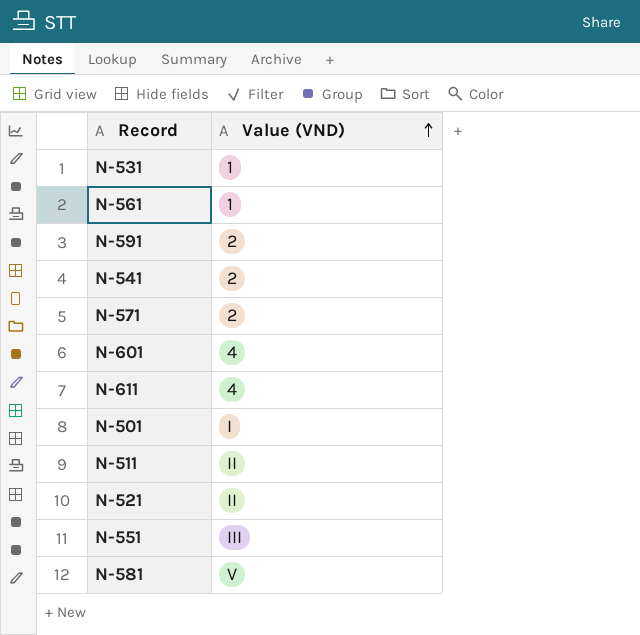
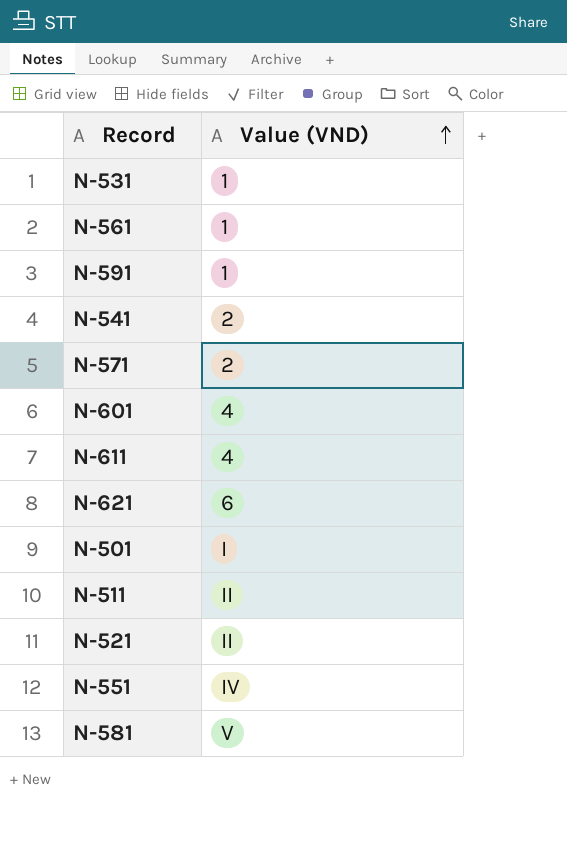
N-591 | Value (VND): 2 -> 1
row N-621: none -> 6
N-551 | Value (VND): III -> IV

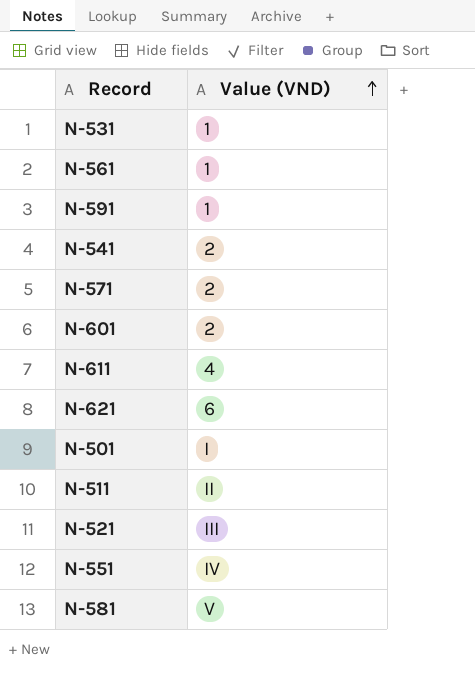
N-601 | Value (VND): 4 -> 2
N-521 | Value (VND): II -> III

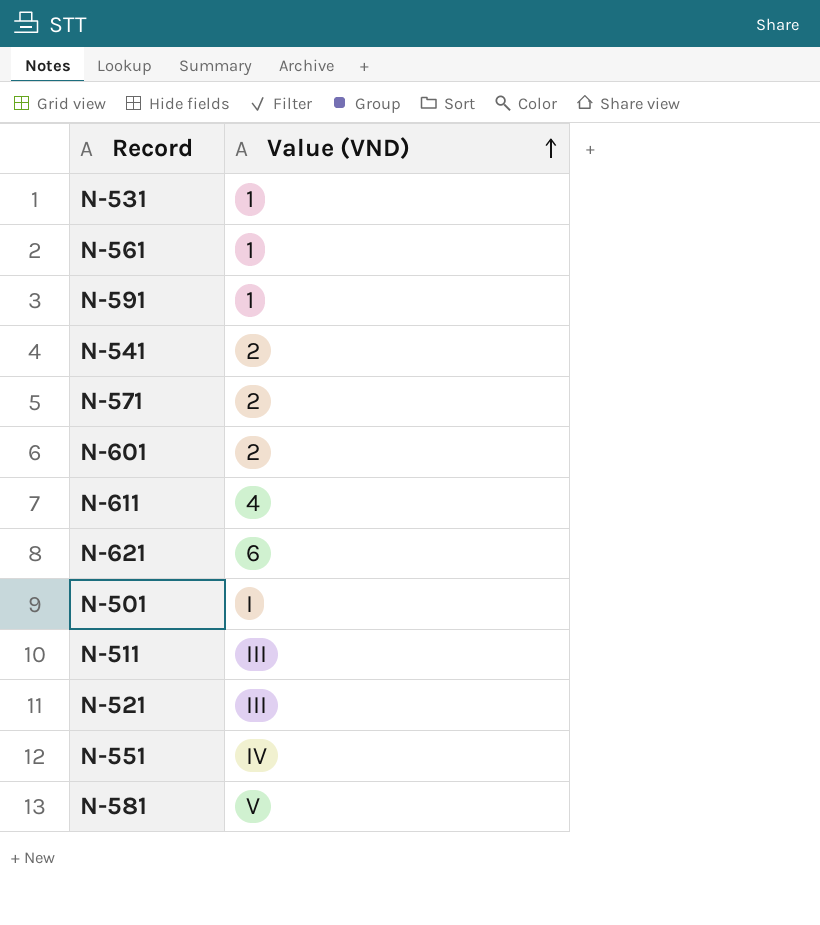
N-511 | Value (VND): II -> III

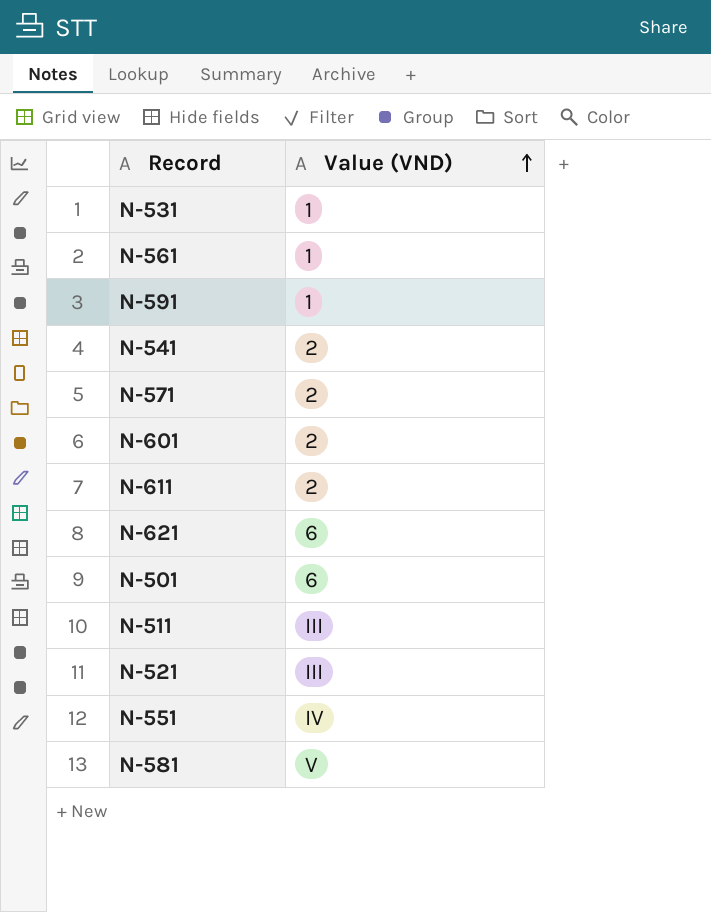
N-611 | Value (VND): 4 -> 2
N-501 | Value (VND): I -> 6

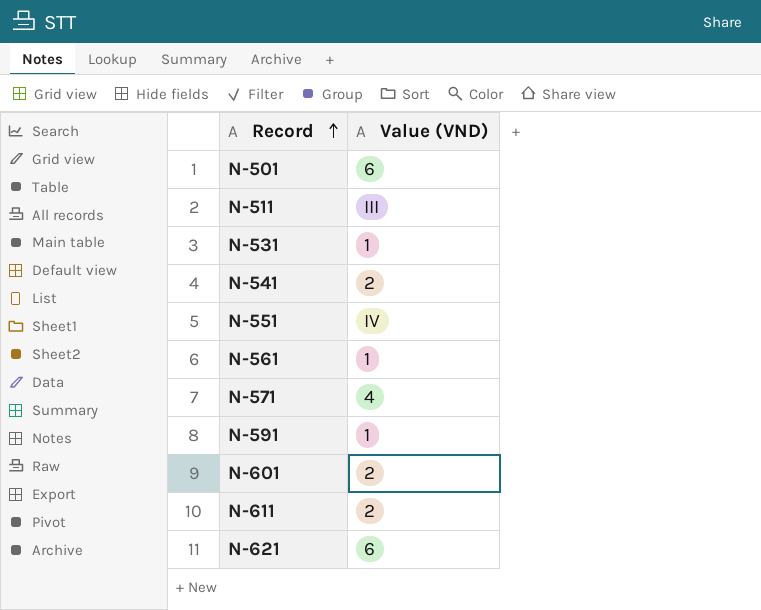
row order: Value (VND) ascending -> Record ascending
row N-521: III -> none
row N-581: V -> none
N-571 | Value (VND): 2 -> 4

